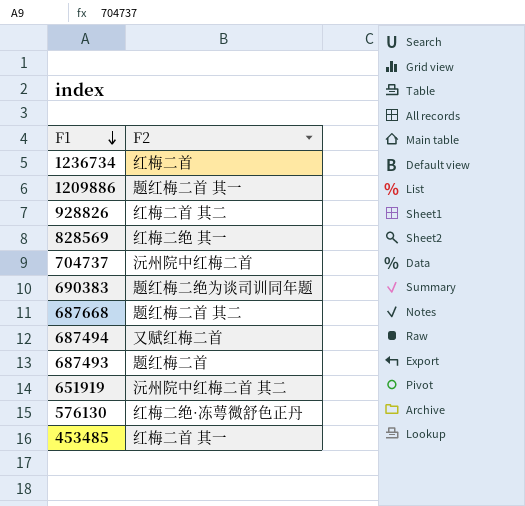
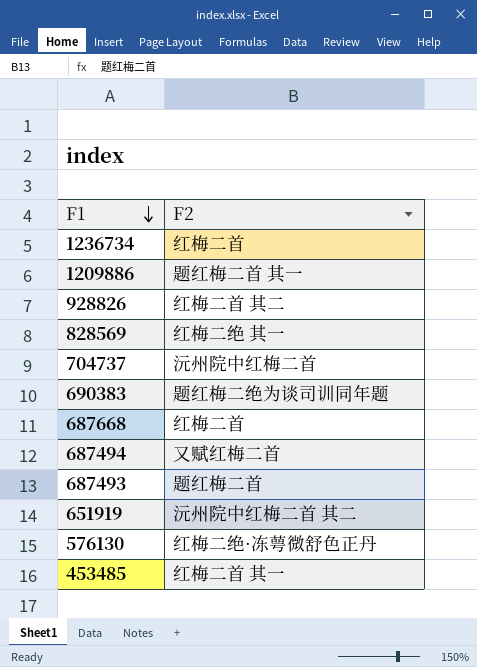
687668 | F2: 题红梅二首 其二 -> 红梅二首

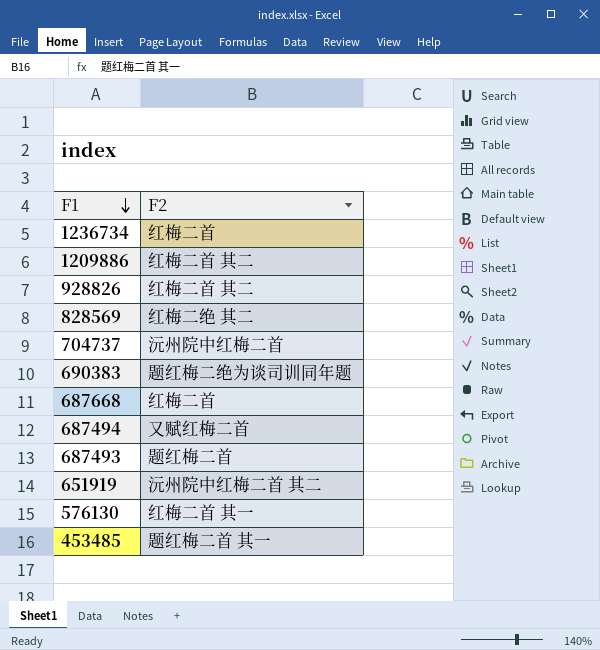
1209886 | F2: 题红梅二首 其一 -> 红梅二首 其二
828569 | F2: 红梅二绝 其一 -> 红梅二绝 其二
576130 | F2: 红梅二绝·冻萼微舒色正丹 -> 红梅二首 其一
453485 | F2: 红梅二首 其一 -> 题红梅二首 其一

